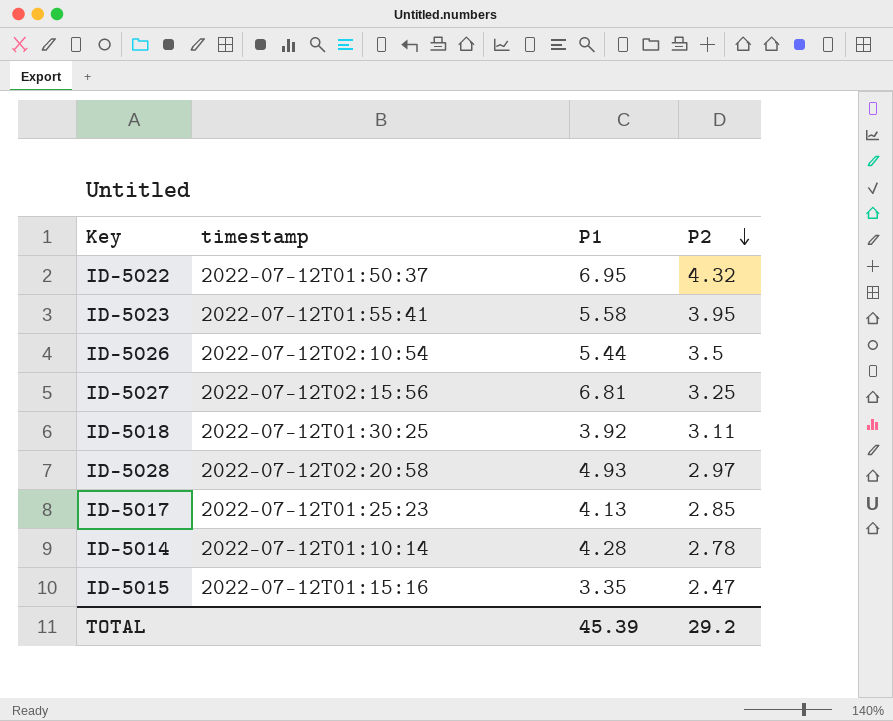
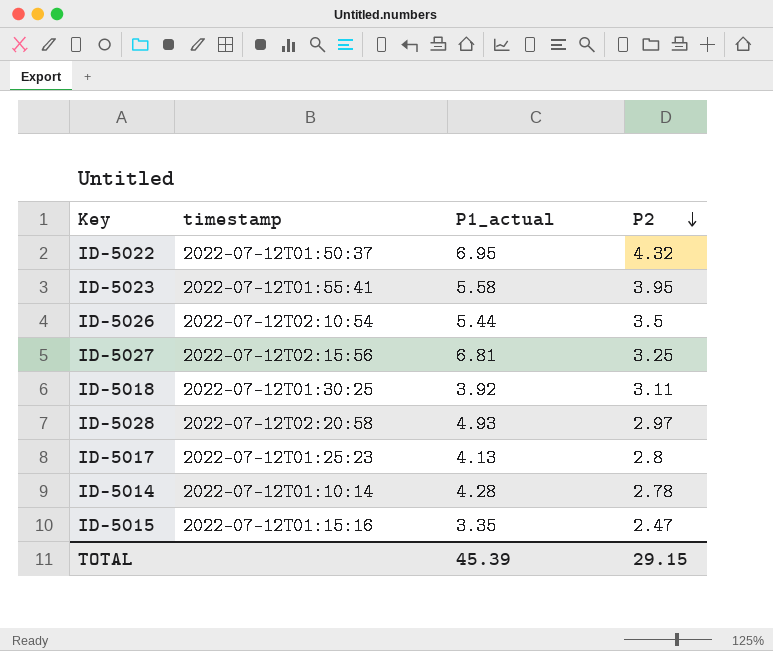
column name: P1 -> P1_actual
ID-5017 | P2: 2.85 -> 2.8
TOTAL | P2: 29.2 -> 29.15

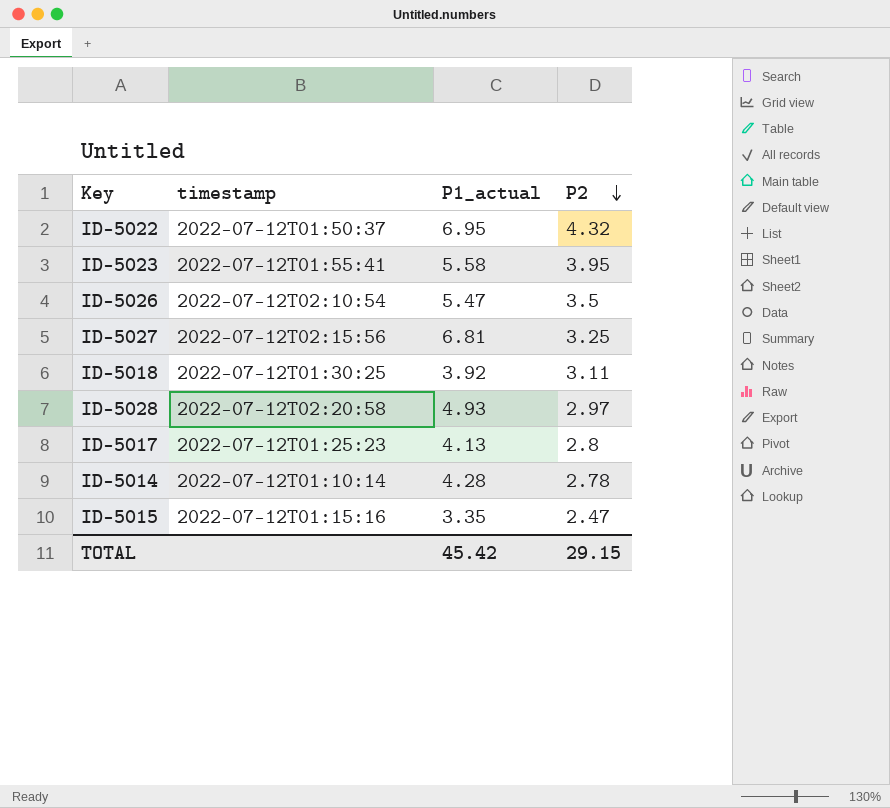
ID-5026 | P1_actual: 5.44 -> 5.47
TOTAL | P1_actual: 45.39 -> 45.42

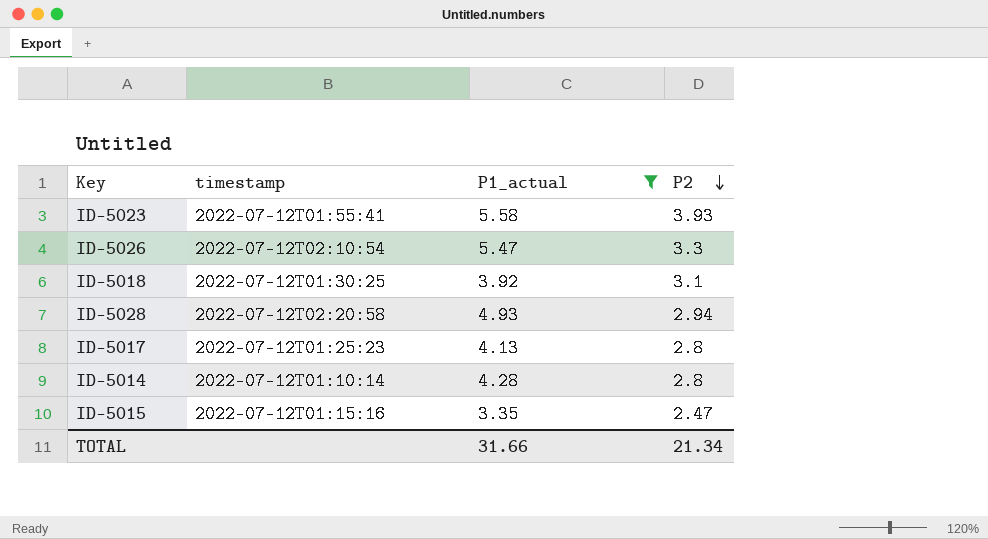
filter: none -> P1_actual <= 5.58
ID-5023 | P2: 3.95 -> 3.93
ID-5026 | P2: 3.5 -> 3.3
ID-5018 | P2: 3.11 -> 3.1
ID-5028 | P2: 2.97 -> 2.94
ID-5014 | P2: 2.78 -> 2.8
TOTAL | P1_actual: 45.42 -> 31.66
TOTAL | P2: 29.15 -> 21.34

